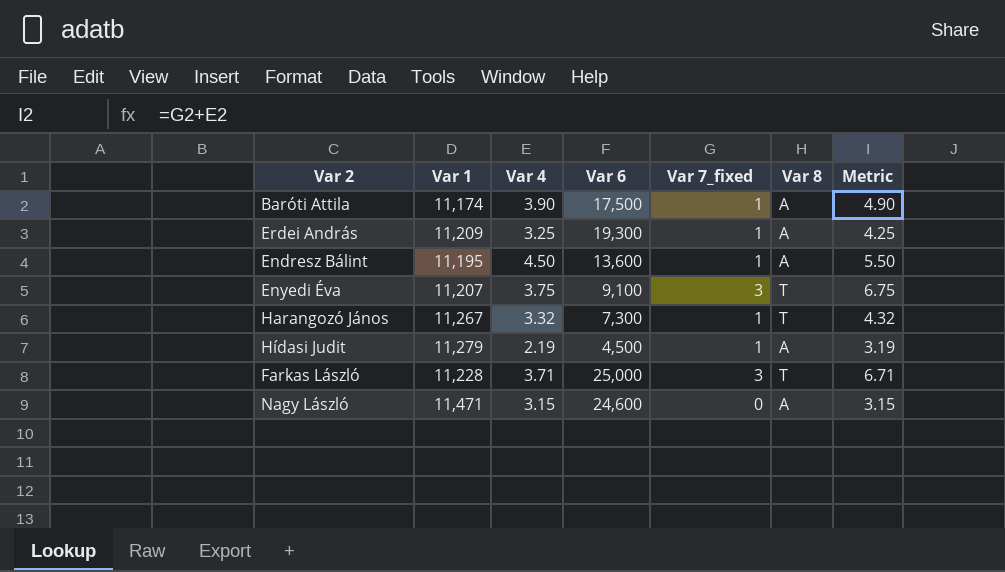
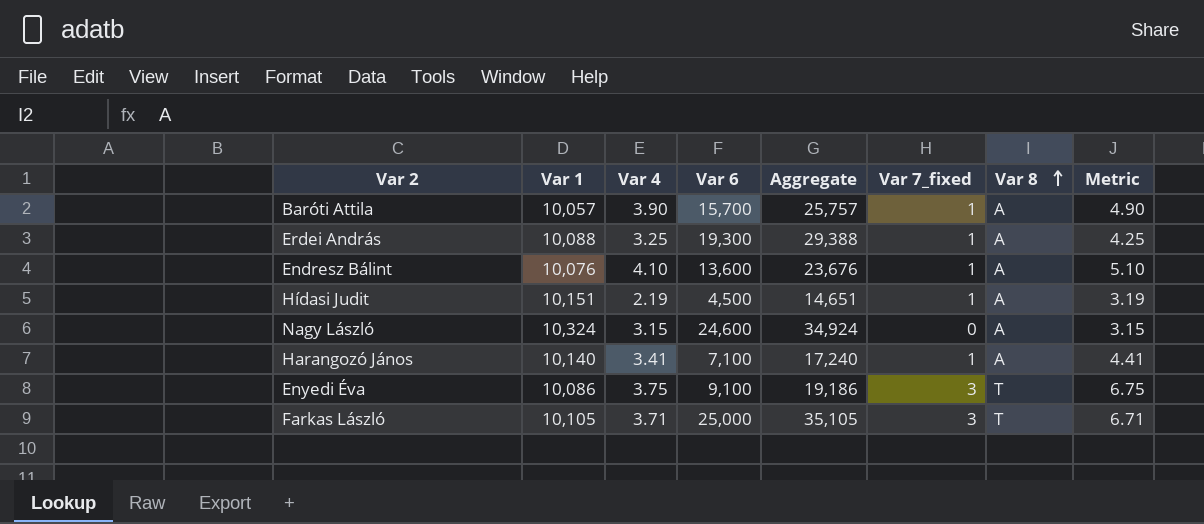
row order: none -> Var 8 ascending
column Aggregate | formula: none -> [Var 1] + [Var 6]
Baróti Attila | Var 1: 11,174 -> 10,057
Baróti Attila | Var 6: 17,500 -> 15,700
Erdei András | Var 1: 11,209 -> 10,088
Endresz Bálint | Var 1: 11,195 -> 10,076
Endresz Bálint | Var 4: 4.50 -> 4.10
Endresz Bálint | Metric: 5.50 -> 5.10
Hídasi Judit | Var 1: 11,279 -> 10,151
Nagy László | Var 1: 11,471 -> 10,324
Harangozó János | Var 1: 11,267 -> 10,140
Harangozó János | Var 4: 3.32 -> 3.41
Harangozó János | Var 6: 7,300 -> 7,100
Harangozó János | Var 8: T -> A
Harangozó János | Metric: 4.32 -> 4.41
Enyedi Éva | Var 1: 11,207 -> 10,086
Farkas László | Var 1: 11,228 -> 10,105

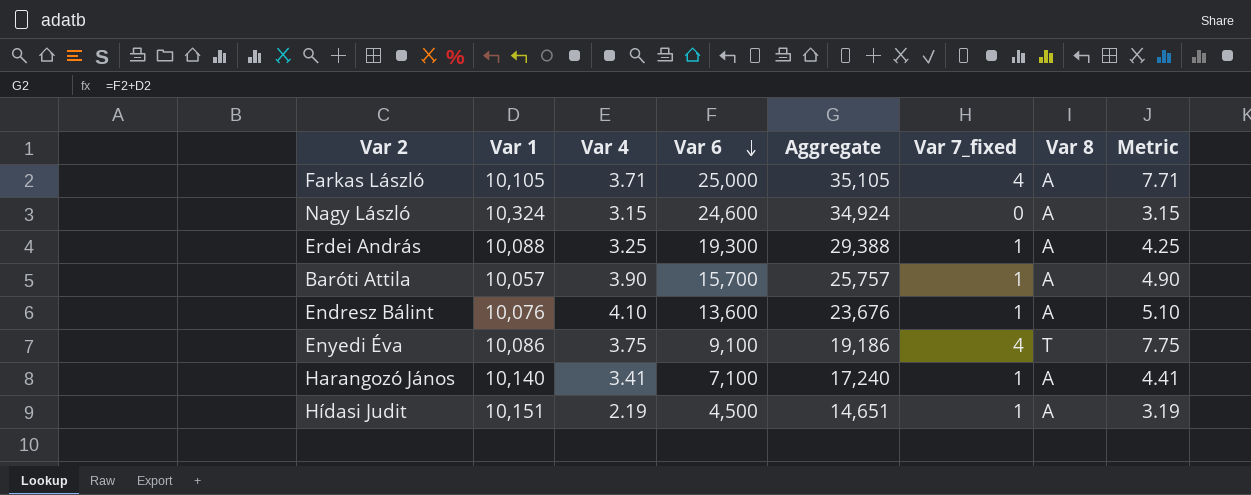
row order: Var 8 ascending -> Var 6 descending
Farkas László | Var 7_fixed: 3 -> 4
Farkas László | Var 8: T -> A
Farkas László | Metric: 6.71 -> 7.71
Enyedi Éva | Var 7_fixed: 3 -> 4
Enyedi Éva | Metric: 6.75 -> 7.75

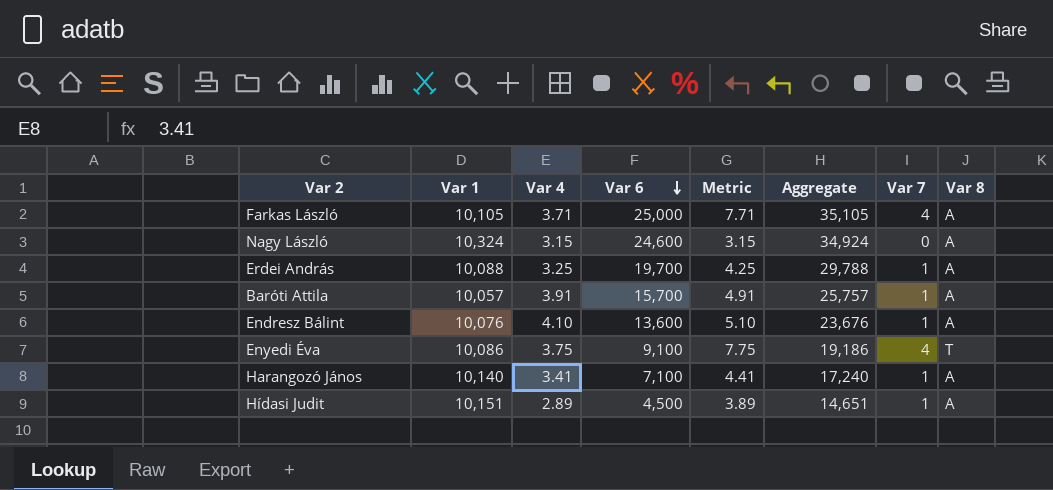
column Metric | position: 8 -> 5
column name: Var 7_fixed -> Var 7
Erdei András | Var 6: 19,300 -> 19,700
Erdei András | Aggregate: 29,388 -> 29,788
Baróti Attila | Var 4: 3.90 -> 3.91
Baróti Attila | Metric: 4.90 -> 4.91
Hídasi Judit | Var 4: 2.19 -> 2.89
Hídasi Judit | Metric: 3.19 -> 3.89

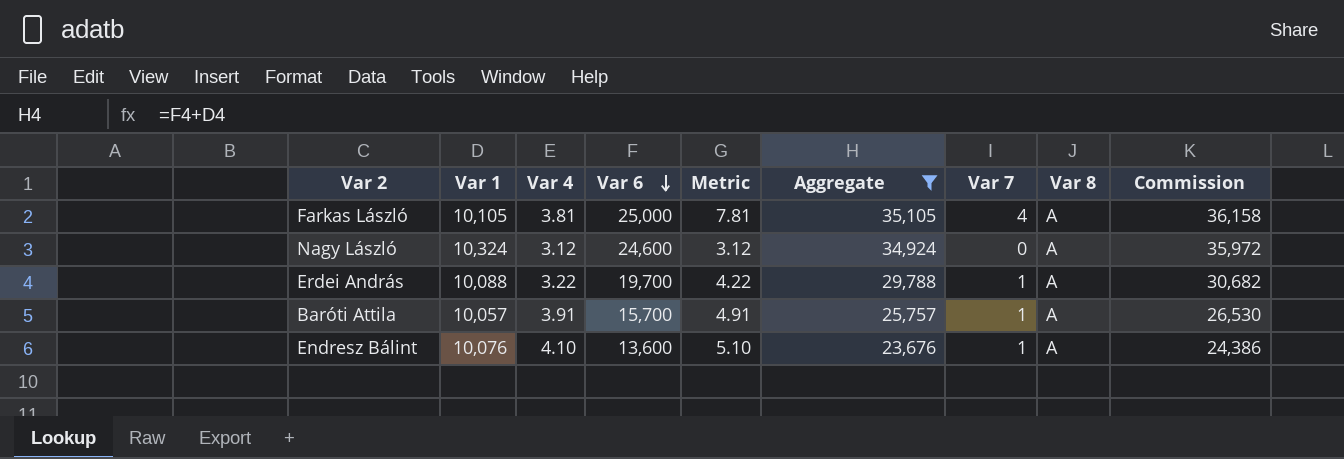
filter: none -> Aggregate >= 23,676
column Commission | formula: none -> [Aggregate] * 1.03
Farkas László | Var 4: 3.71 -> 3.81
Farkas László | Metric: 7.71 -> 7.81
Nagy László | Var 4: 3.15 -> 3.12
Nagy László | Metric: 3.15 -> 3.12
Erdei András | Var 4: 3.25 -> 3.22
Erdei András | Metric: 4.25 -> 4.22

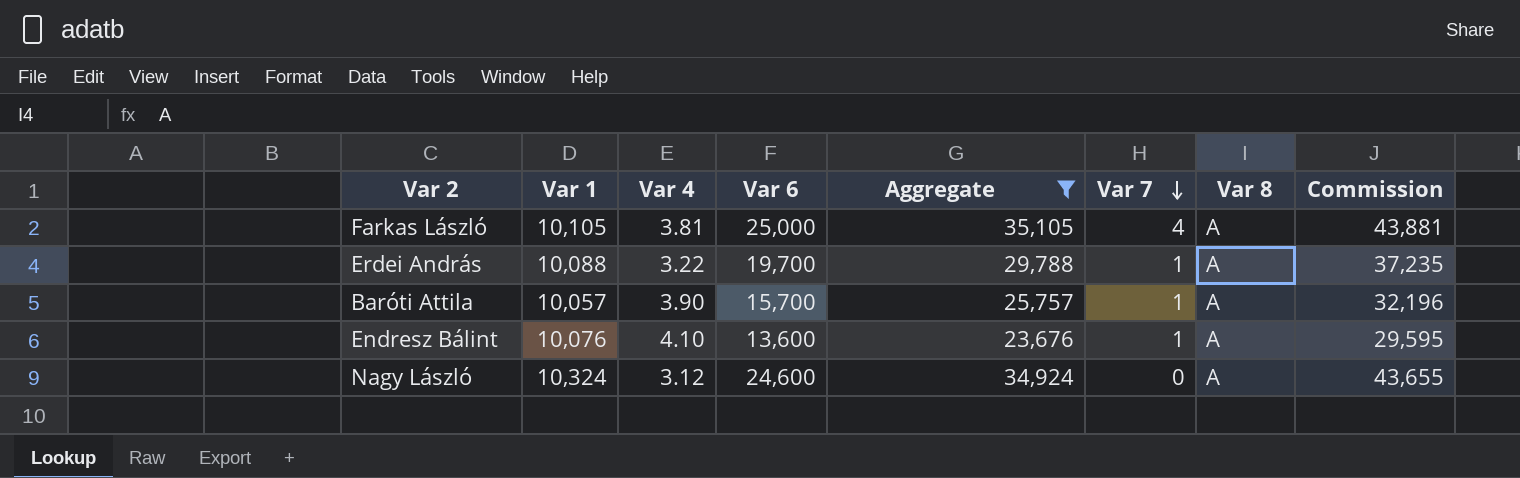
row order: Var 6 descending -> Var 7 descending
column Metric | formula: [Var 4] + [Var 7] -> none
column Commission | formula: [Aggregate] * 1.03 -> [Aggregate] * 1.25
Baróti Attila | Var 4: 3.91 -> 3.90

